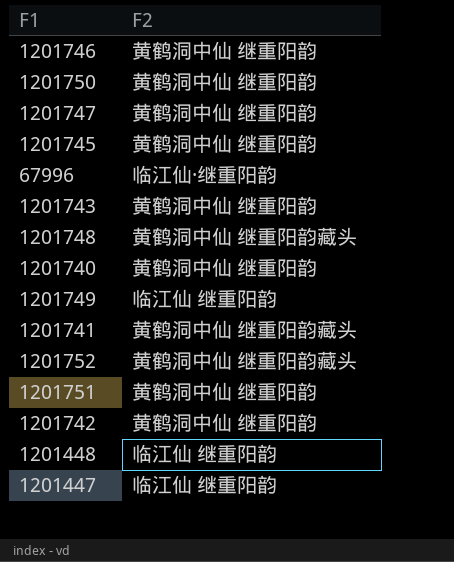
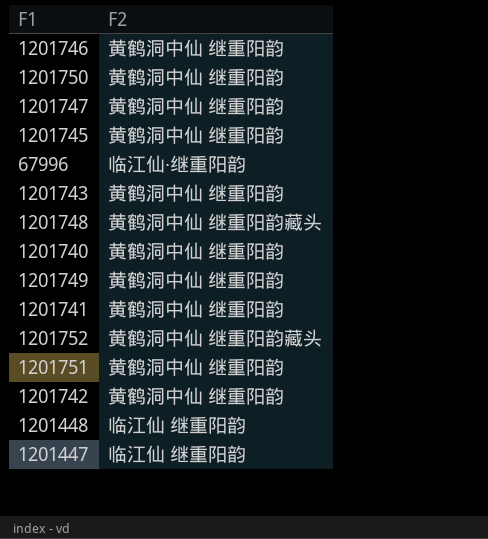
1201749 | F2: 临江仙 继重阳韵 -> 黄鹤洞中仙 继重阳韵
1201741 | F2: 黄鹤洞中仙 继重阳韵藏头 -> 黄鹤洞中仙 继重阳韵

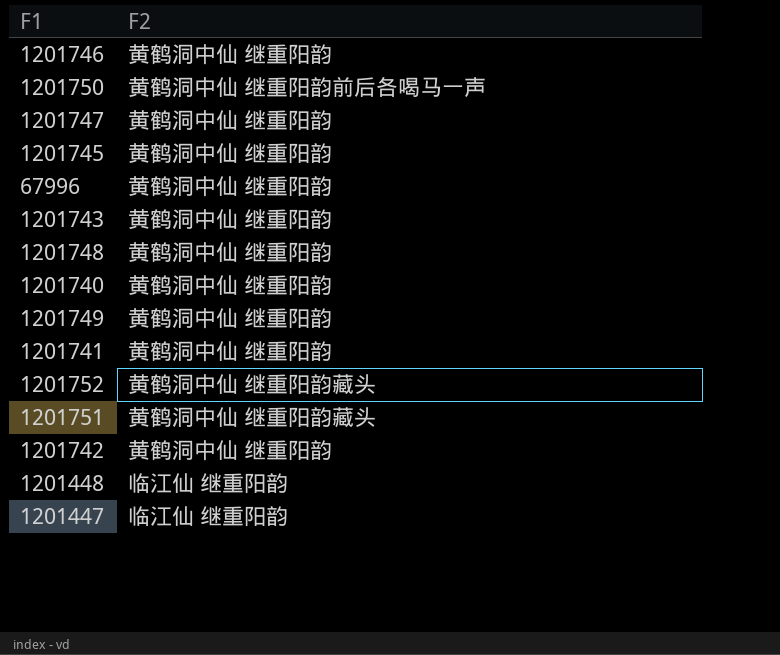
1201750 | F2: 黄鹤洞中仙 继重阳韵 -> 黄鹤洞中仙 继重阳韵前后各喝马一声
67996 | F2: 临江仙·继重阳韵 -> 黄鹤洞中仙 继重阳韵
1201748 | F2: 黄鹤洞中仙 继重阳韵藏头 -> 黄鹤洞中仙 继重阳韵
1201751 | F2: 黄鹤洞中仙 继重阳韵 -> 黄鹤洞中仙 继重阳韵藏头

